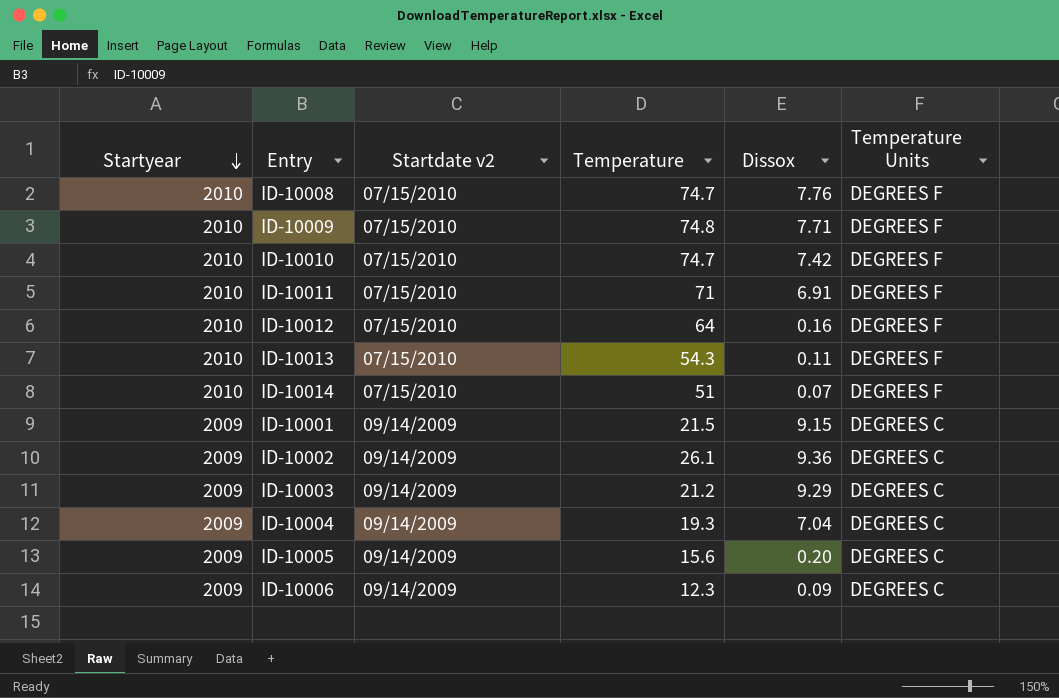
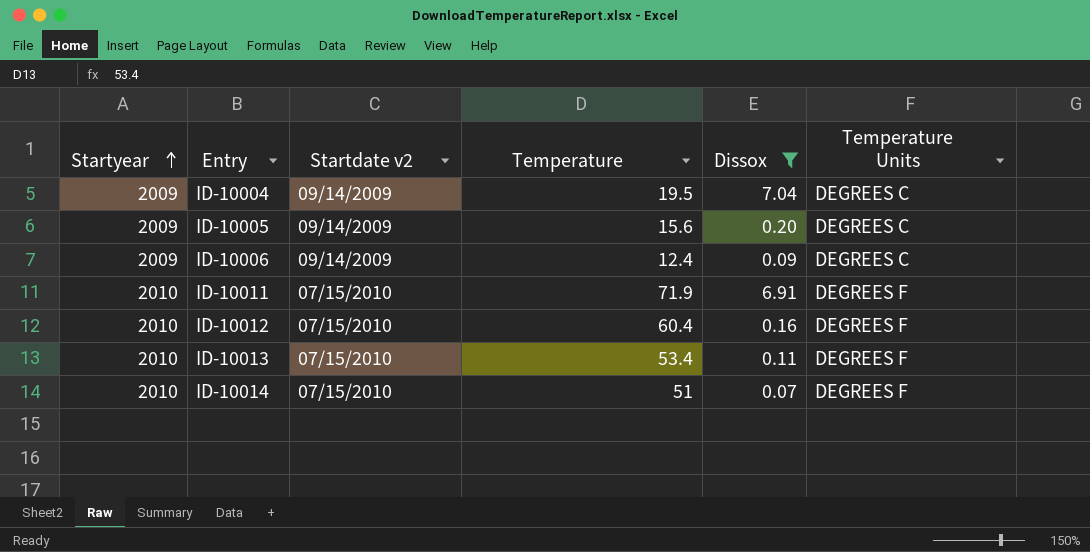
filter: none -> Dissox <= 7.04
row order: Startyear descending -> Startyear ascending
ID-10004 | Temperature: 19.3 -> 19.5
ID-10006 | Temperature: 12.3 -> 12.4
ID-10011 | Temperature: 71 -> 71.9
ID-10012 | Temperature: 64 -> 60.4
ID-10013 | Temperature: 54.3 -> 53.4

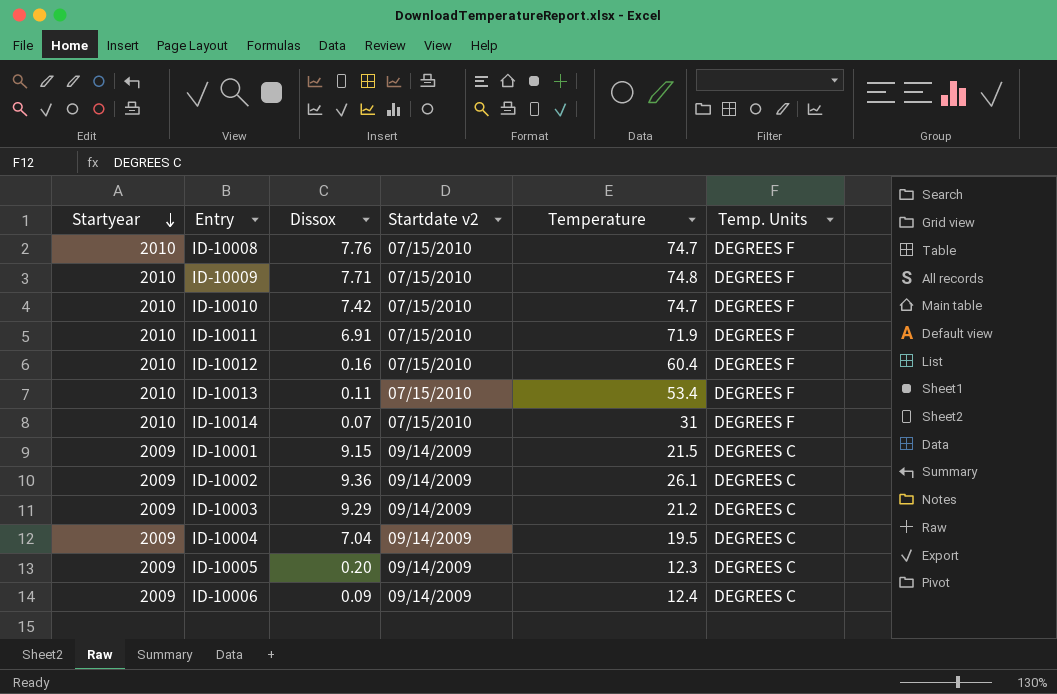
filter: Dissox <= 7.04 -> none
row order: Startyear ascending -> Startyear descending
column Dissox | position: 5 -> 3
column name: Temperature Units -> Temp. Units
ID-10014 | Temperature: 51 -> 31
ID-10005 | Temperature: 15.6 -> 12.3

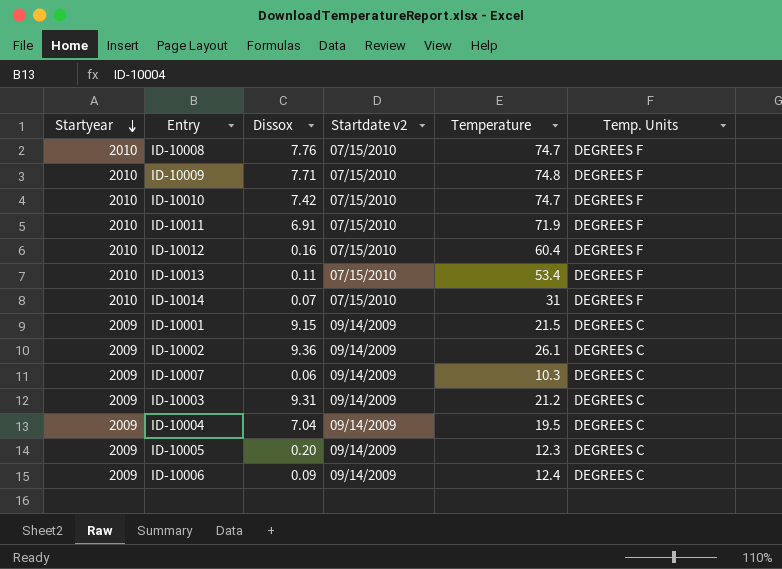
row ID-10007: none -> 2009 | 0.06 | 09/14/2009 | 10.3 | DEGREES C
ID-10003 | Dissox: 9.29 -> 9.31

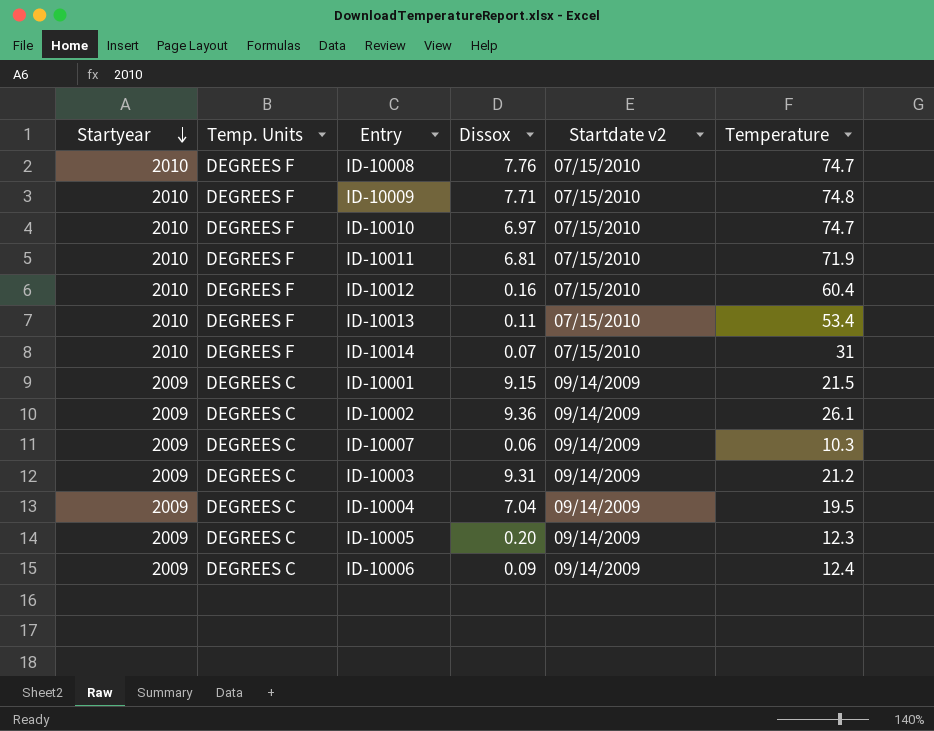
column Temp. Units | position: 6 -> 2
ID-10010 | Dissox: 7.42 -> 6.97
ID-10011 | Dissox: 6.91 -> 6.81

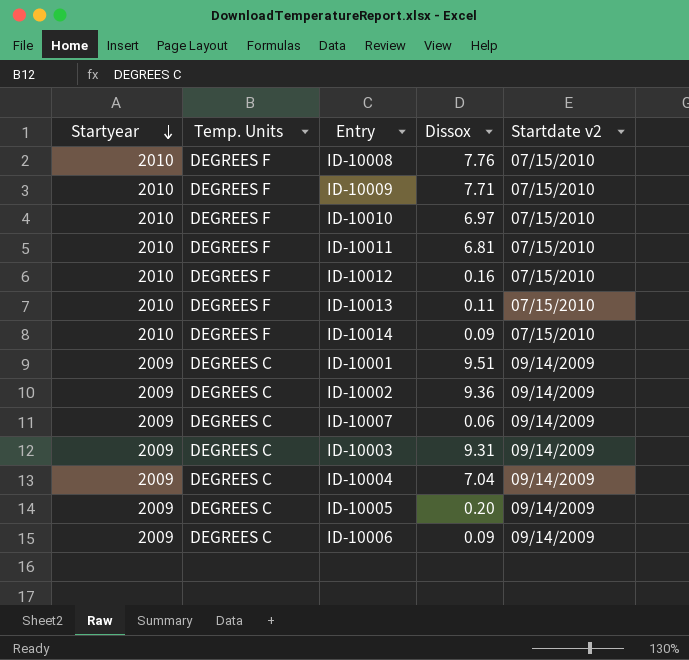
column Temperature | position: 6 -> none
ID-10014 | Dissox: 0.07 -> 0.09
ID-10001 | Dissox: 9.15 -> 9.51

